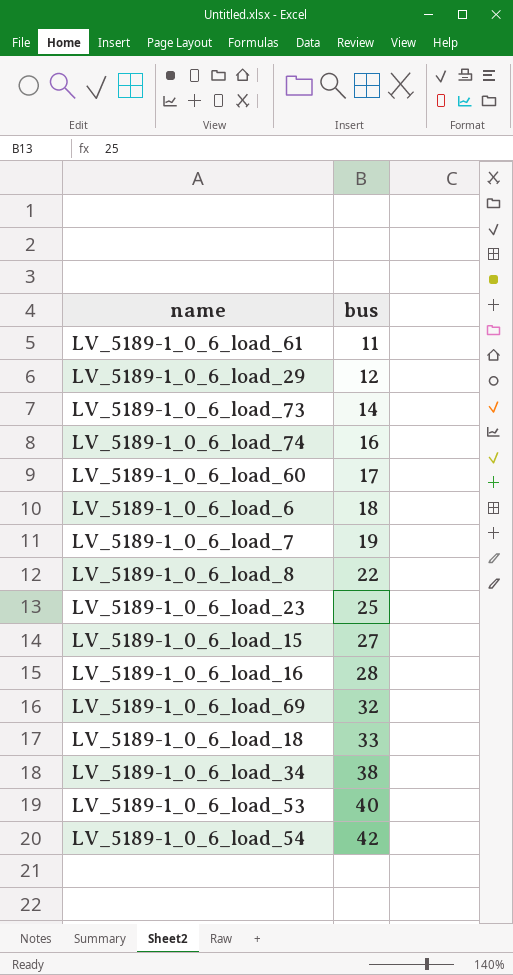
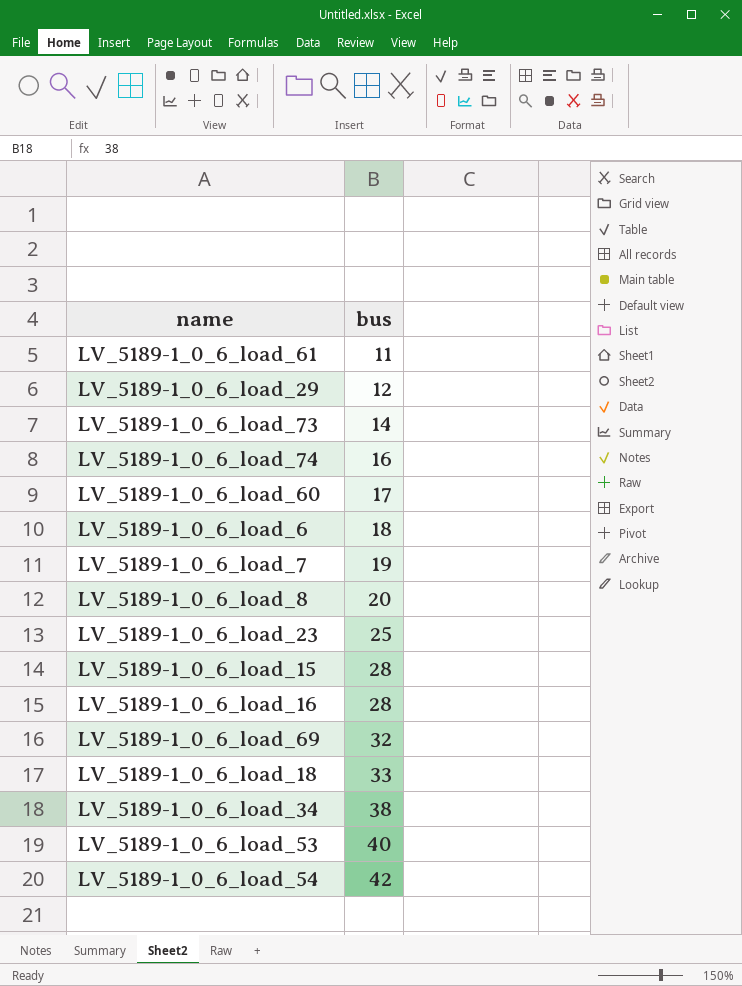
LV_5189-1_0_6_load_8 | bus: 22 -> 20
LV_5189-1_0_6_load_15 | bus: 27 -> 28

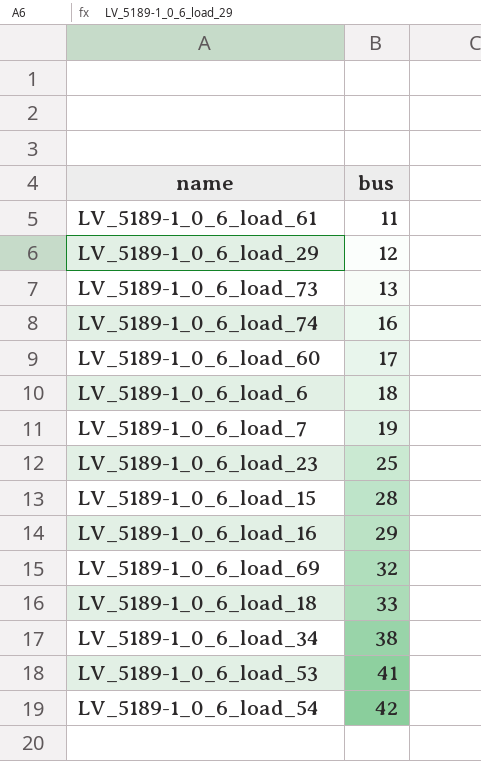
row LV_5189-1_0_6_load_8: 20 -> none
LV_5189-1_0_6_load_73 | bus: 14 -> 13
LV_5189-1_0_6_load_16 | bus: 28 -> 29
LV_5189-1_0_6_load_53 | bus: 40 -> 41

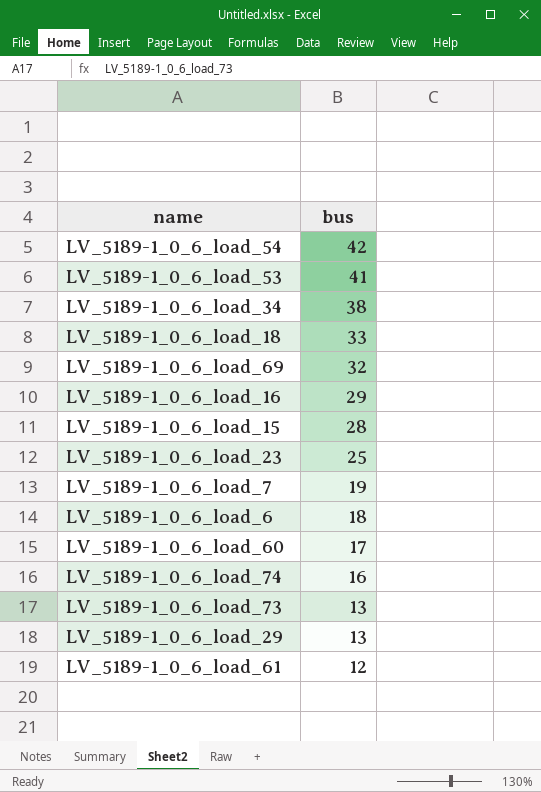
row order: bus ascending -> bus descending
LV_5189-1_0_6_load_29 | bus: 12 -> 13
LV_5189-1_0_6_load_61 | bus: 11 -> 12

